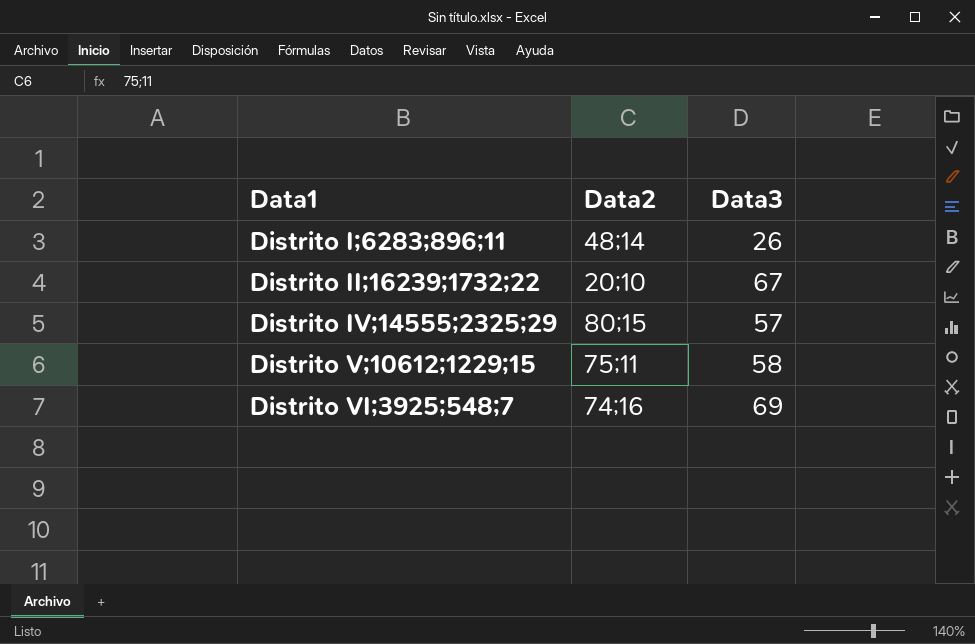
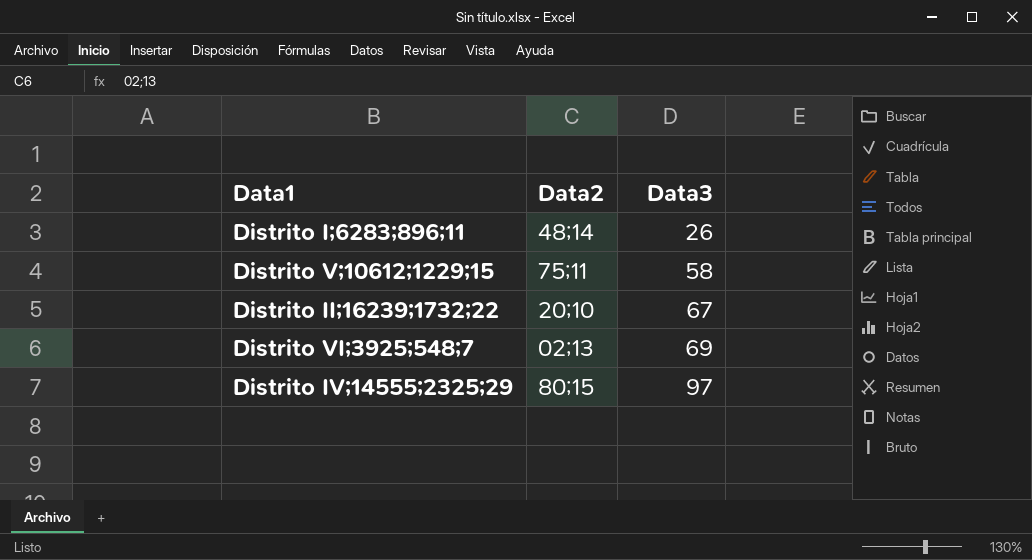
row order: Data1 ascending -> Data3 ascending
Distrito VI;3925;548;7 | Data2: 74;16 -> 02;13
Distrito IV;14555;2325;29 | Data3: 57 -> 97

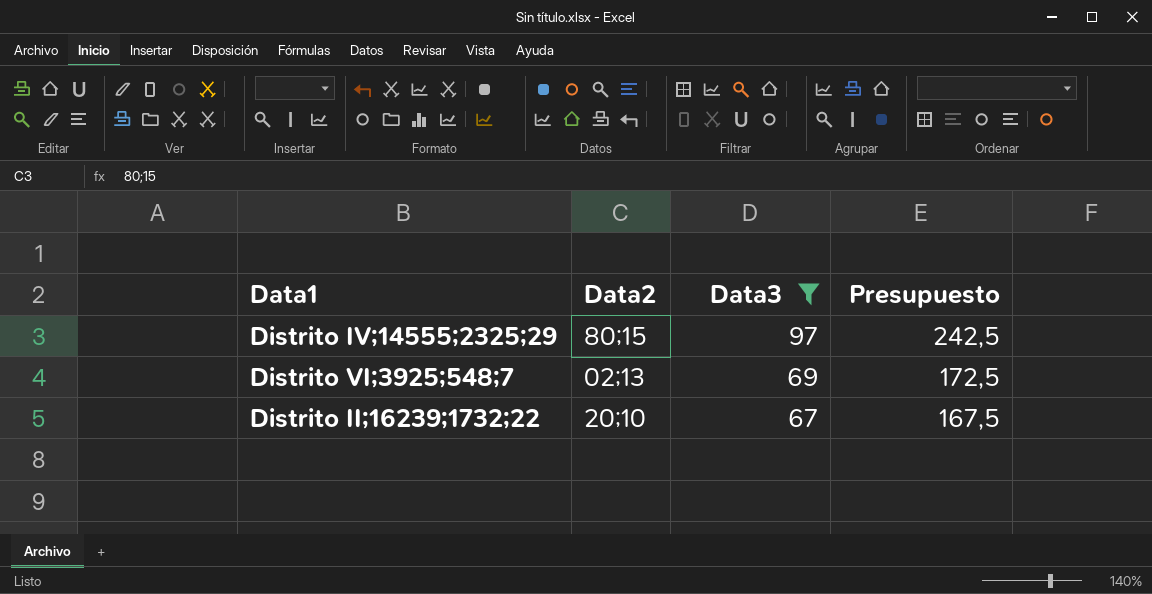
filter: none -> Data3 >= 67
row order: Data3 ascending -> Data3 descending
column Presupuesto | formula: none -> [Data3] * 2,5

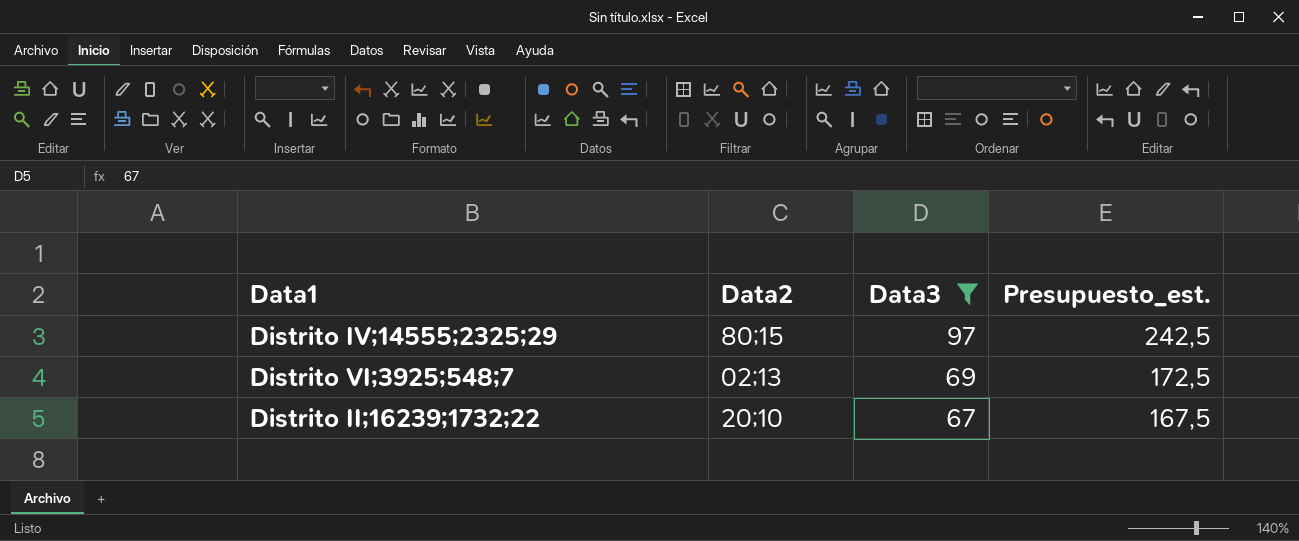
column name: Presupuesto -> Presupuesto_est.

